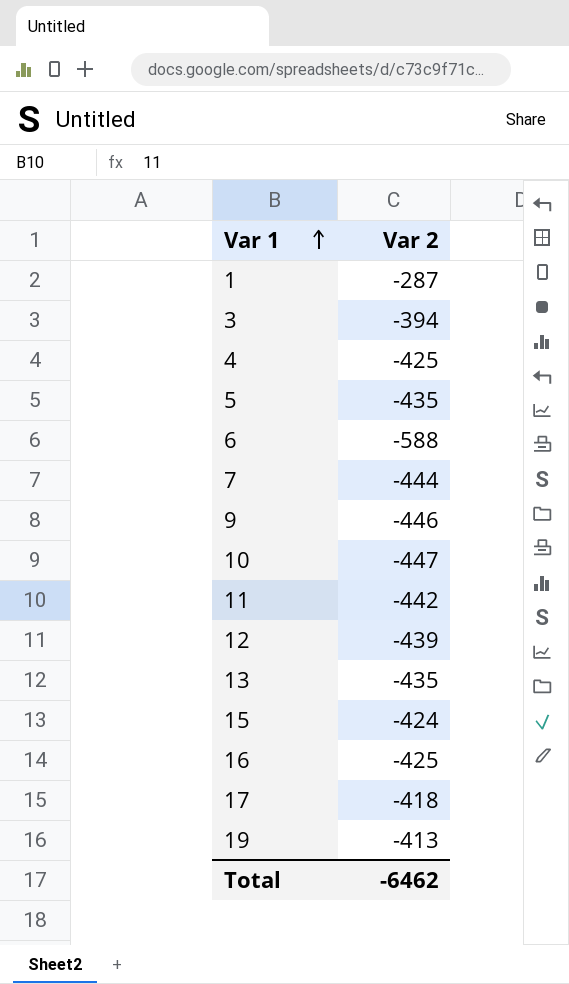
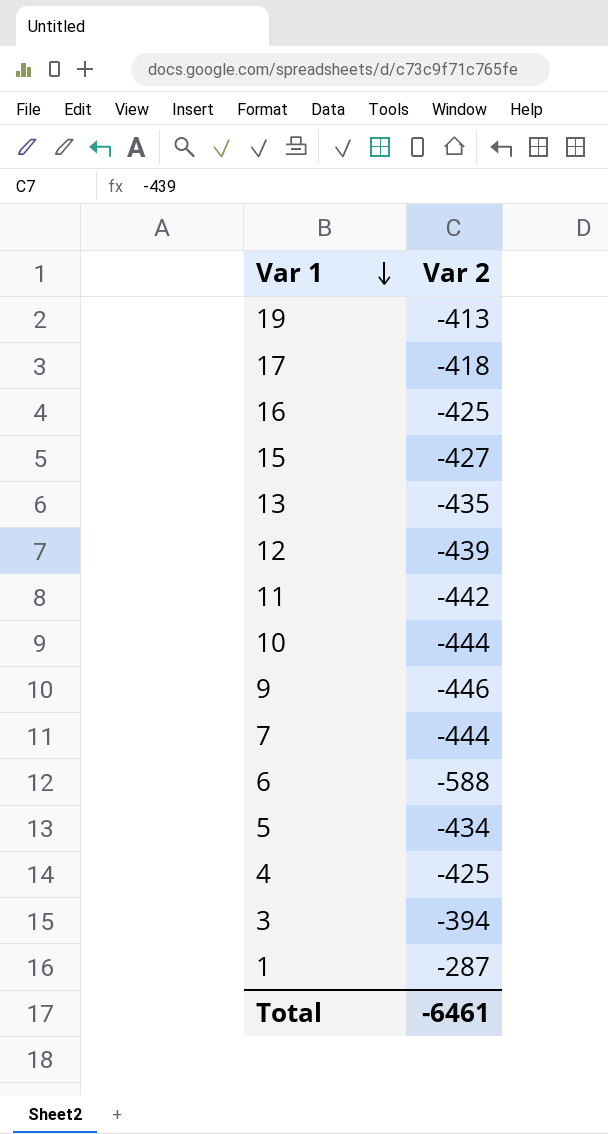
row order: Var 1 ascending -> Var 1 descending
15 | Var 2: -424 -> -427
10 | Var 2: -447 -> -444
5 | Var 2: -435 -> -434
Total | Var 2: -6462 -> -6461

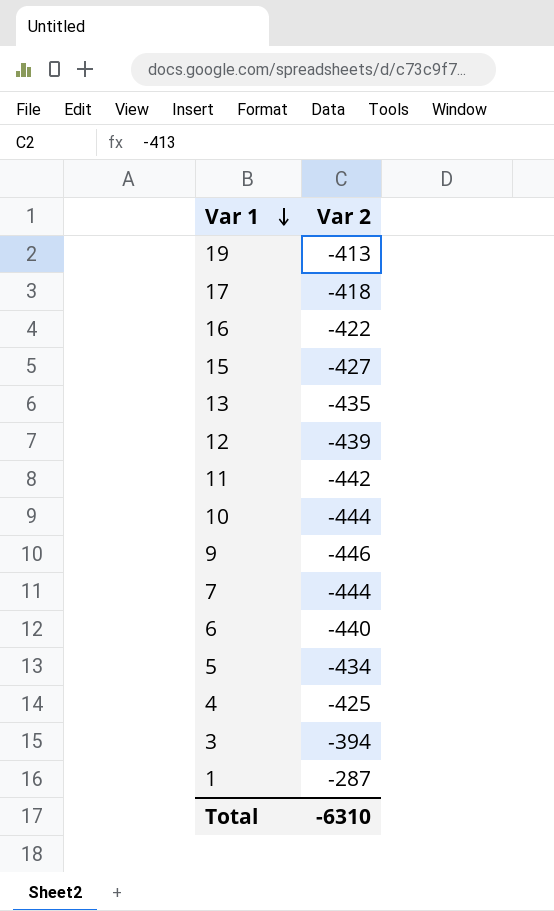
16 | Var 2: -425 -> -422
6 | Var 2: -588 -> -440
Total | Var 2: -6461 -> -6310

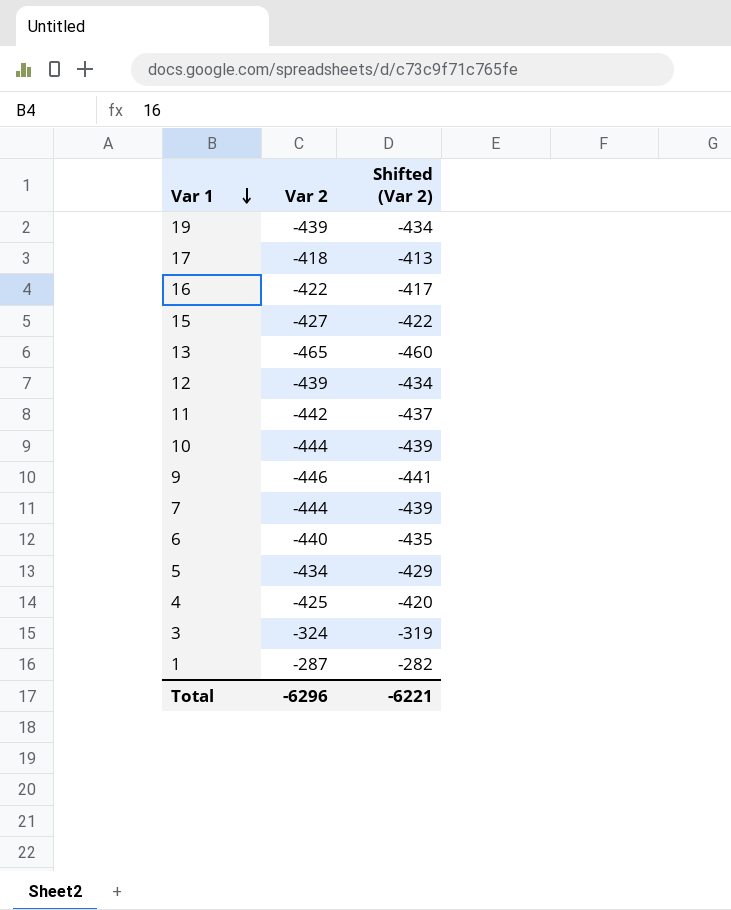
column Shifted (Var 2) | formula: none -> [Var 2] + 5
19 | Var 2: -413 -> -439
13 | Var 2: -435 -> -465
3 | Var 2: -394 -> -324
Total | Var 2: -6310 -> -6296

